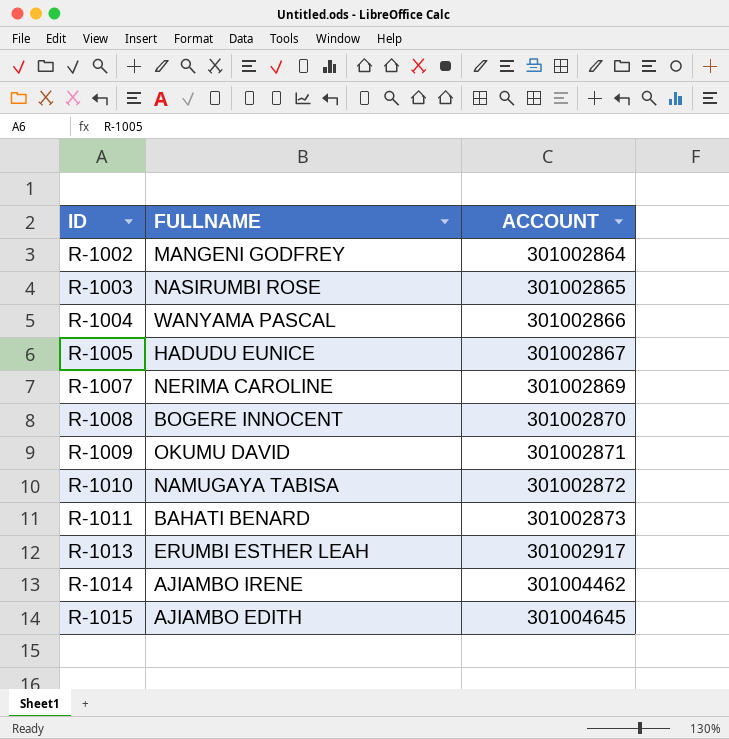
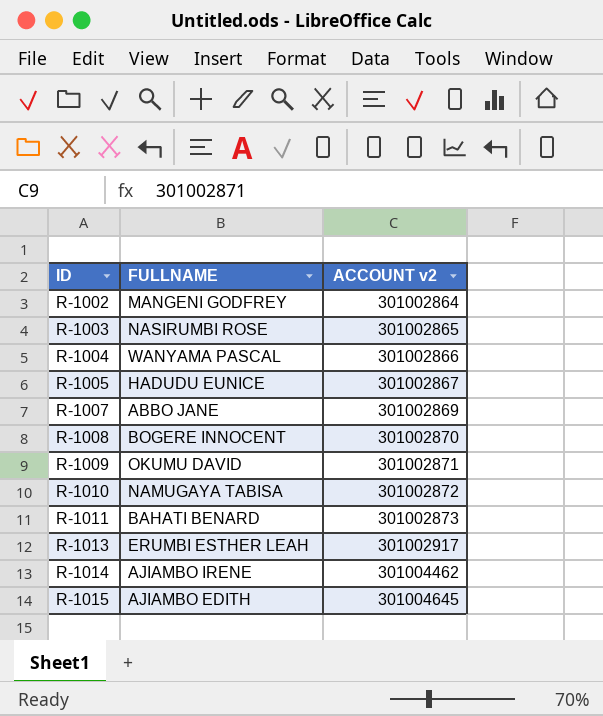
column name: ACCOUNT -> ACCOUNT v2
R-1007 | FULLNAME: NERIMA CAROLINE -> ABBO JANE

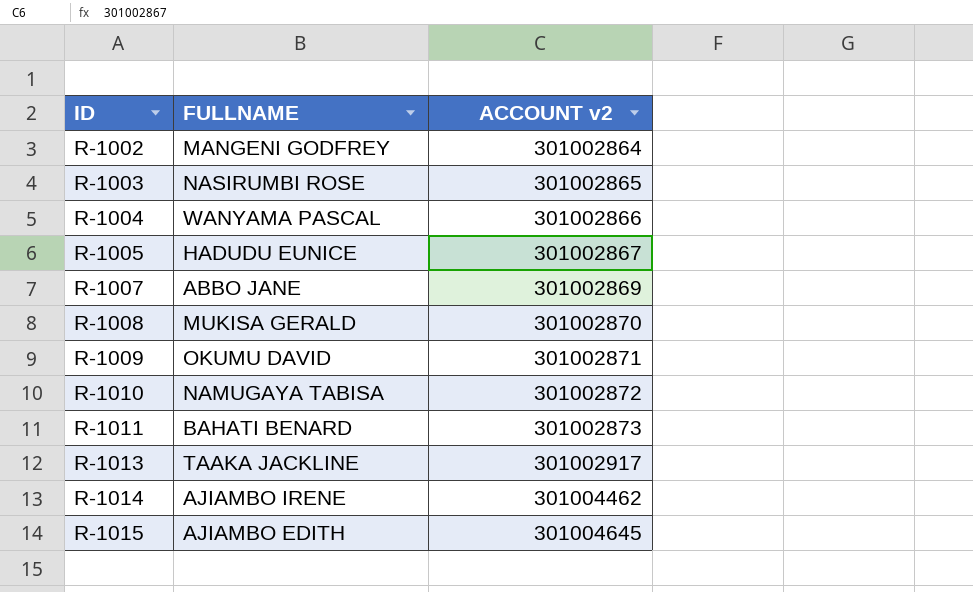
R-1008 | FULLNAME: BOGERE INNOCENT -> MUKISA GERALD
R-1013 | FULLNAME: ERUMBI ESTHER LEAH -> TAAKA JACKLINE

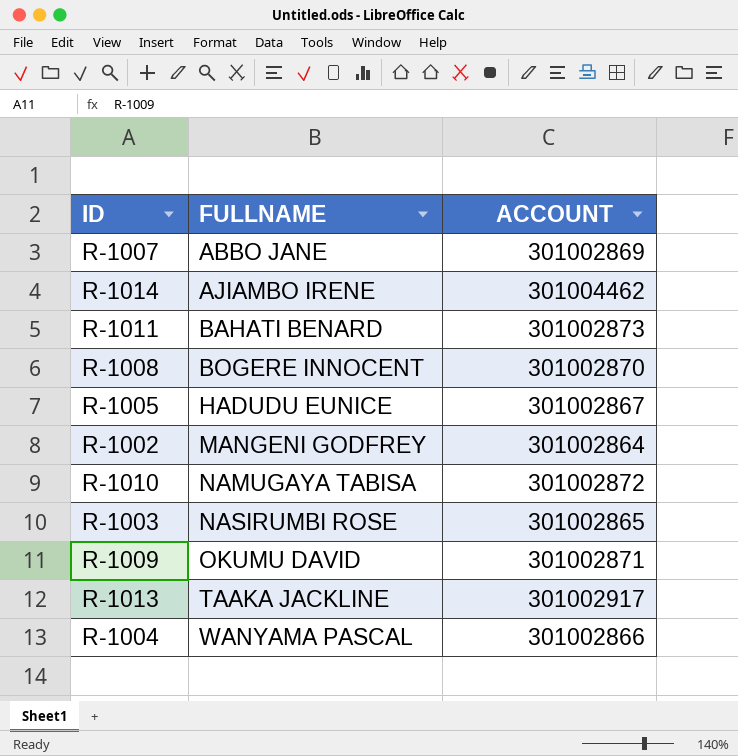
row order: ID ascending -> FULLNAME ascending
column name: ACCOUNT v2 -> ACCOUNT
row R-1015: AJIAMBO EDITH | 301004645 -> none
R-1008 | FULLNAME: MUKISA GERALD -> BOGERE INNOCENT

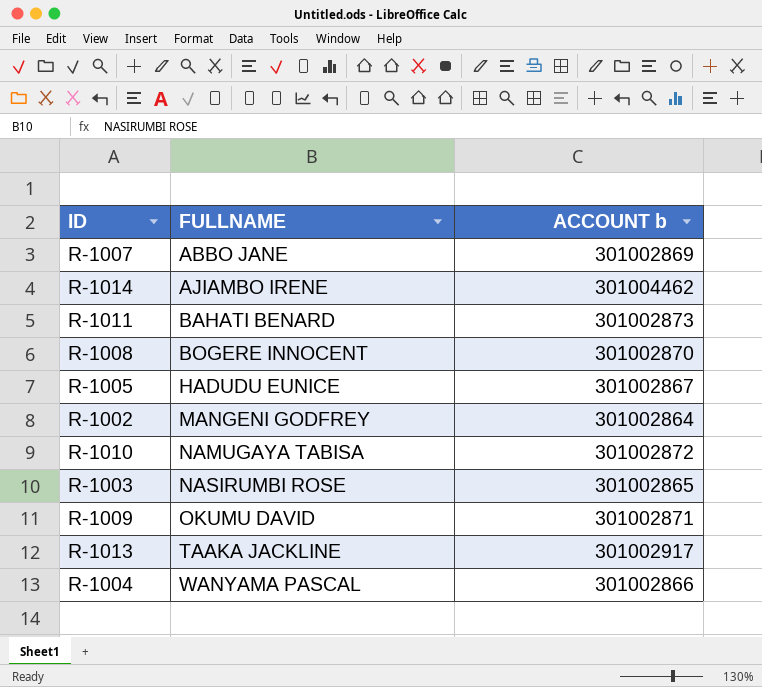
column name: ACCOUNT -> ACCOUNT b

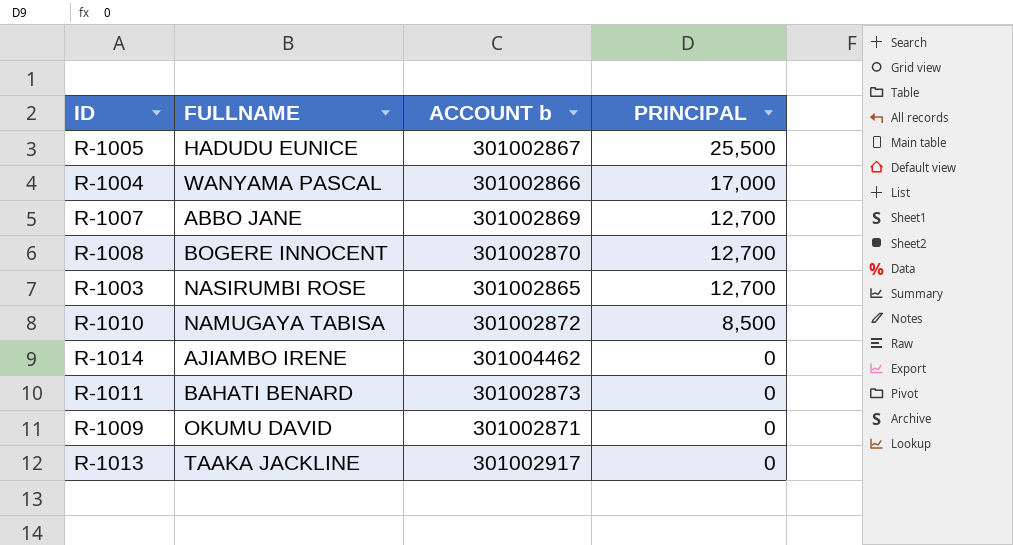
row order: FULLNAME ascending -> PRINCIPAL descending
column PRINCIPAL | position: none -> 4
row R-1002: MANGENI GODFREY | 301002864 -> none

